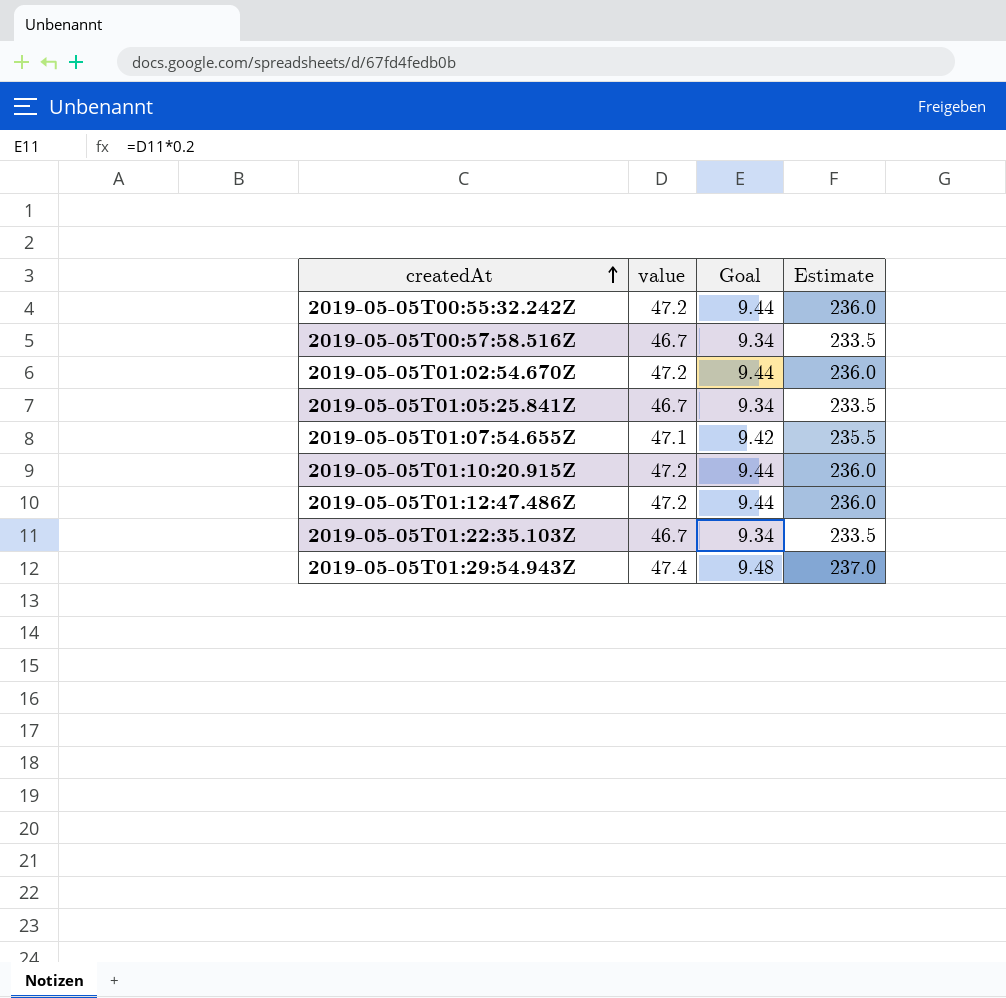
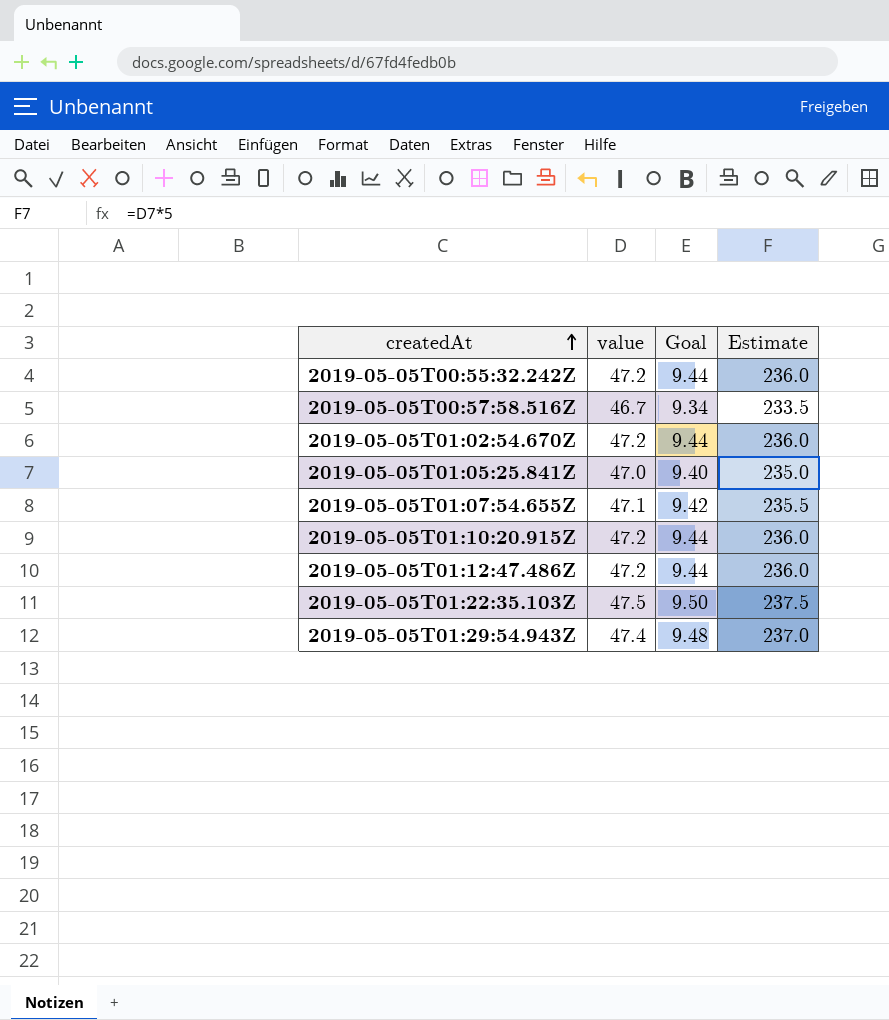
2019-05-05T01:05:25.841Z | value: 46.7 -> 47.0
2019-05-05T01:05:25.841Z | Goal: 9.34 -> 9.40
2019-05-05T01:05:25.841Z | Estimate: 233.5 -> 235.0
2019-05-05T01:22:35.103Z | value: 46.7 -> 47.5
2019-05-05T01:22:35.103Z | Goal: 9.34 -> 9.50
2019-05-05T01:22:35.103Z | Estimate: 233.5 -> 237.5

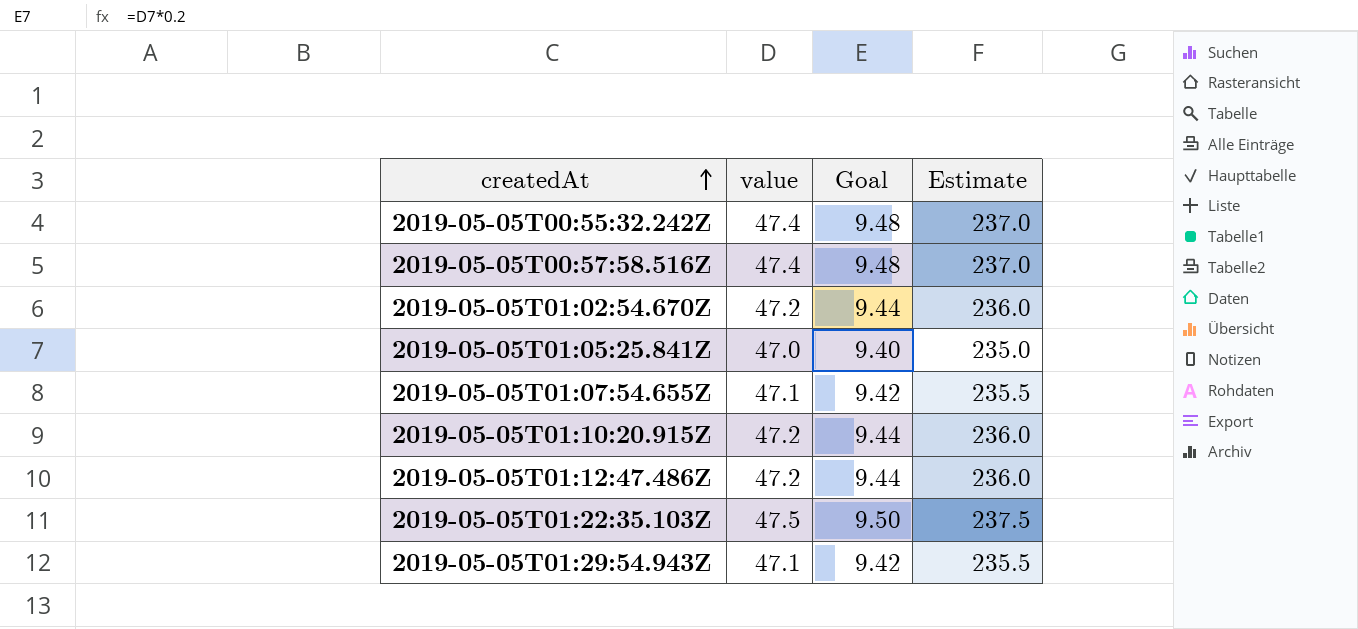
2019-05-05T00:55:32.242Z | value: 47.2 -> 47.4
2019-05-05T00:55:32.242Z | Goal: 9.44 -> 9.48
2019-05-05T00:55:32.242Z | Estimate: 236.0 -> 237.0
2019-05-05T00:57:58.516Z | value: 46.7 -> 47.4
2019-05-05T00:57:58.516Z | Goal: 9.34 -> 9.48
2019-05-05T00:57:58.516Z | Estimate: 233.5 -> 237.0
2019-05-05T01:29:54.943Z | value: 47.4 -> 47.1
2019-05-05T01:29:54.943Z | Goal: 9.48 -> 9.42
2019-05-05T01:29:54.943Z | Estimate: 237.0 -> 235.5

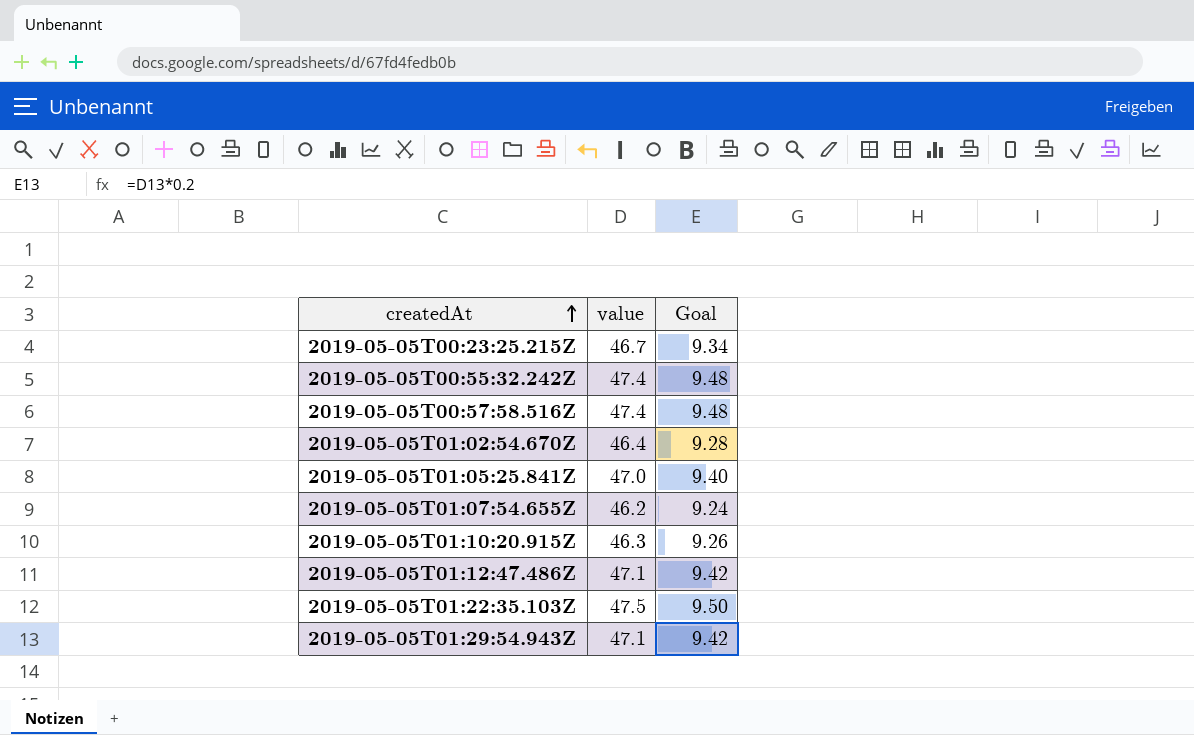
column Estimate | formula: [value] * 5 -> none
row 2019-05-05T00:23:25.215Z: none -> 46.7 | 9.34
2019-05-05T01:02:54.670Z | value: 47.2 -> 46.4
2019-05-05T01:02:54.670Z | Goal: 9.44 -> 9.28
2019-05-05T01:07:54.655Z | value: 47.1 -> 46.2
2019-05-05T01:07:54.655Z | Goal: 9.42 -> 9.24
2019-05-05T01:10:20.915Z | value: 47.2 -> 46.3
2019-05-05T01:10:20.915Z | Goal: 9.44 -> 9.26
2019-05-05T01:12:47.486Z | value: 47.2 -> 47.1
2019-05-05T01:12:47.486Z | Goal: 9.44 -> 9.42

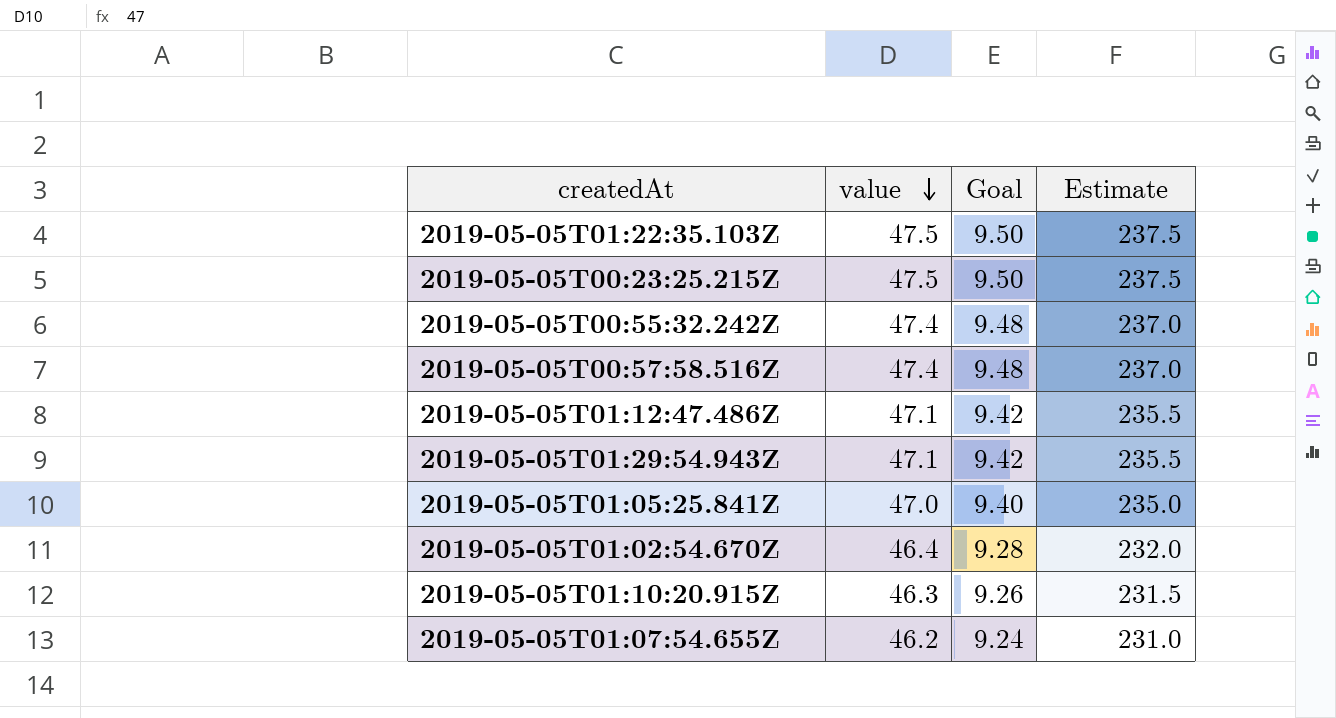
row order: createdAt ascending -> value descending
column Estimate | formula: none -> [value] * 5
2019-05-05T00:23:25.215Z | value: 46.7 -> 47.5
2019-05-05T00:23:25.215Z | Goal: 9.34 -> 9.50

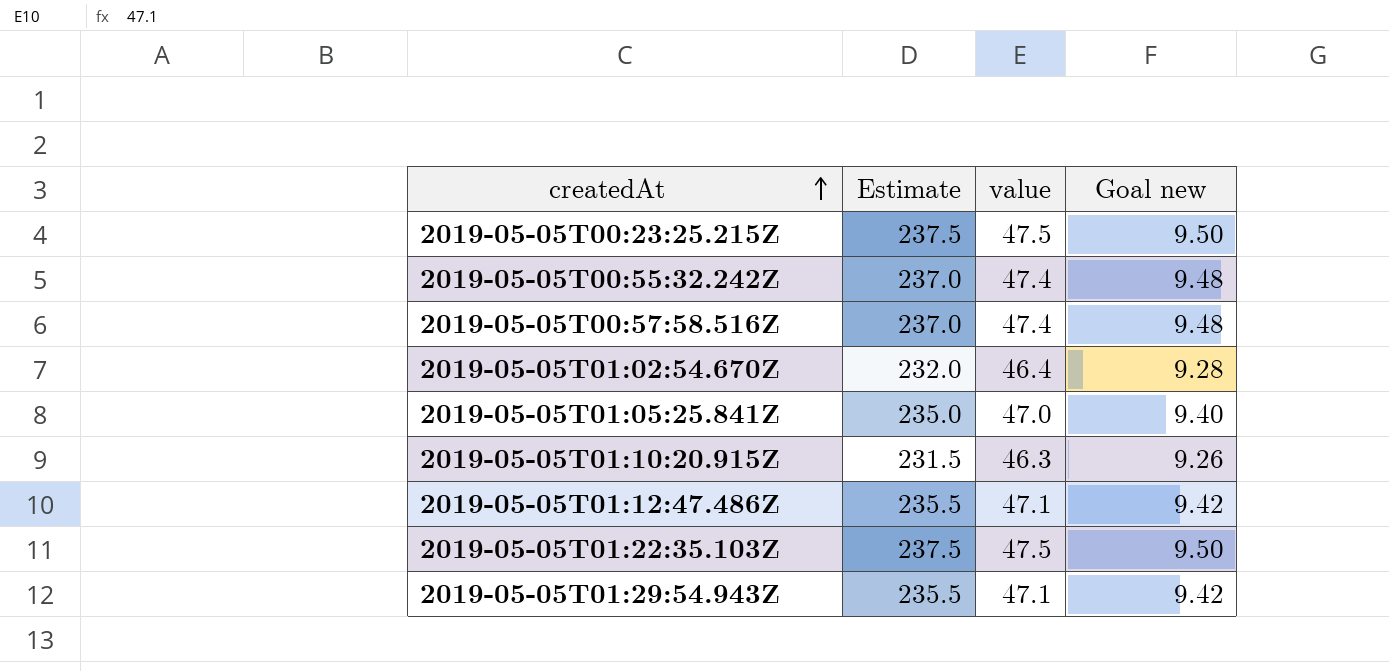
row order: value descending -> createdAt ascending
column Estimate | position: 4 -> 2
column name: Goal -> Goal new
row 2019-05-05T01:07:54.655Z: 46.2 | 9.24 | 231.0 -> none

